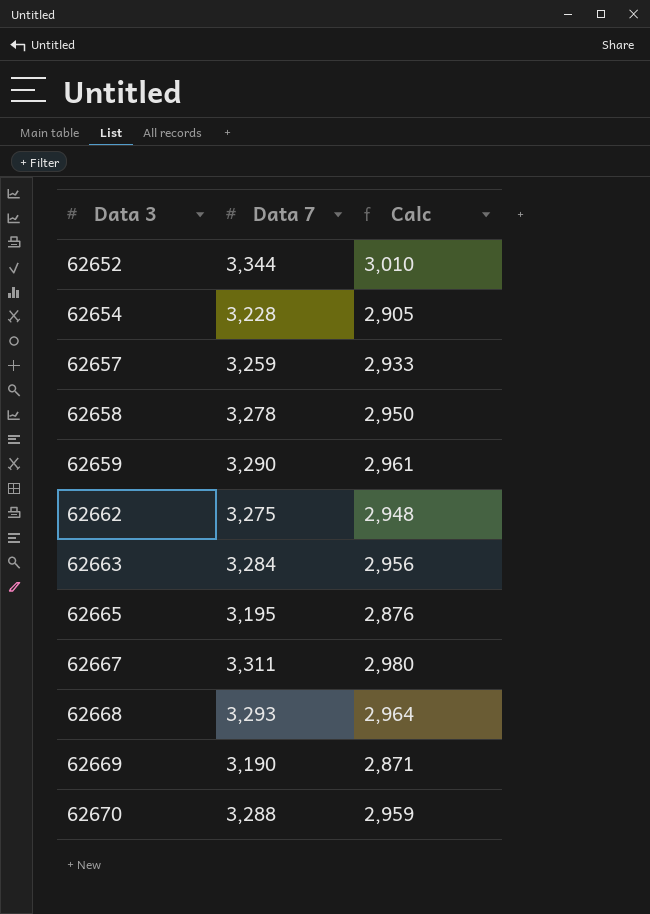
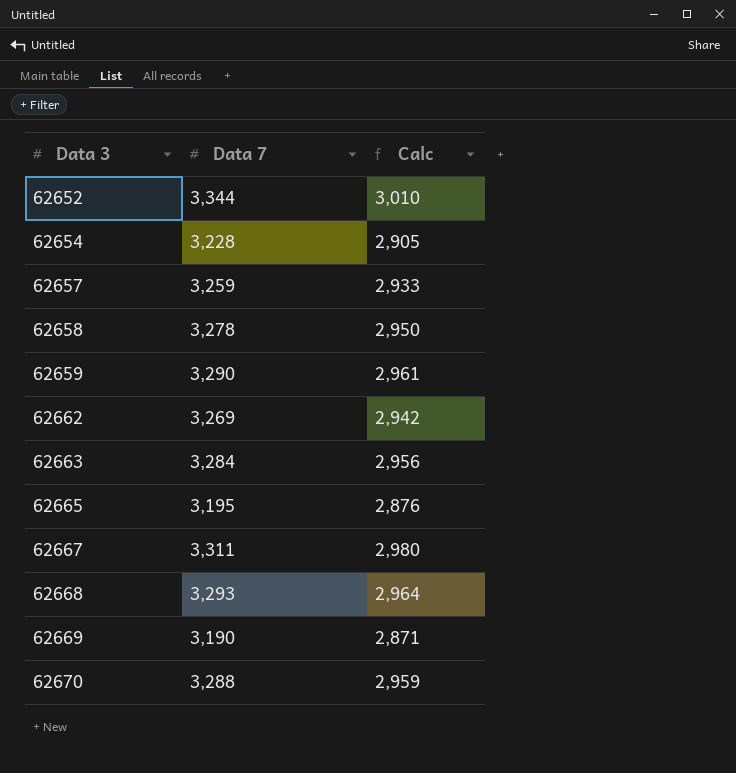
62662 | Data 7: 3,275 -> 3,269
62662 | Calc: 2,948 -> 2,942

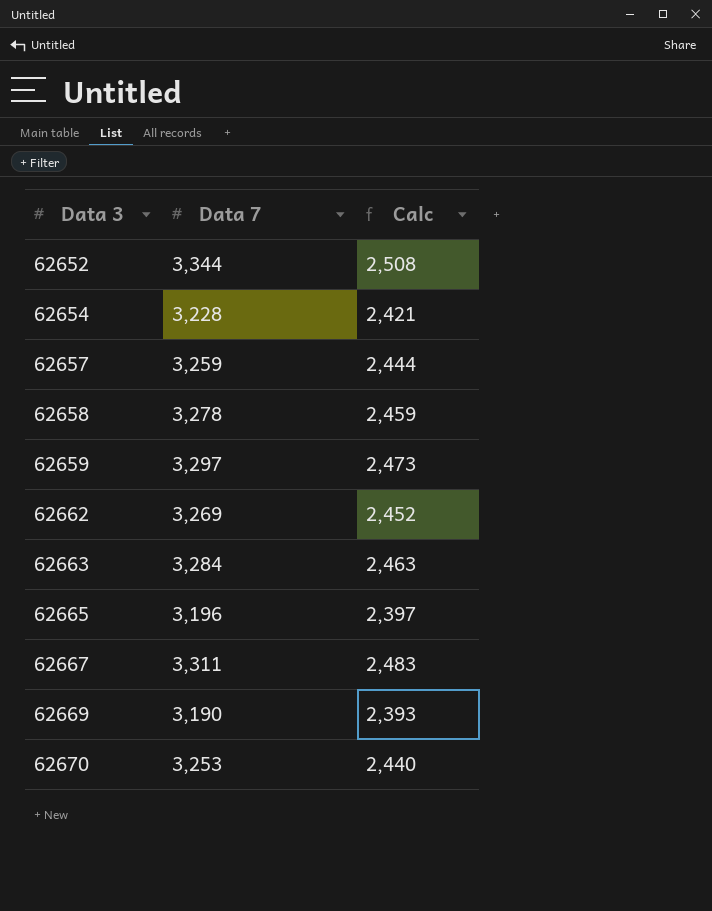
column Calc | formula: [Data 7] * 0.9 -> [Data 7] * 0.75
row 62668: 3,293 | 2,964 -> none
62659 | Data 7: 3,290 -> 3,297
62665 | Data 7: 3,195 -> 3,196
62670 | Data 7: 3,288 -> 3,253

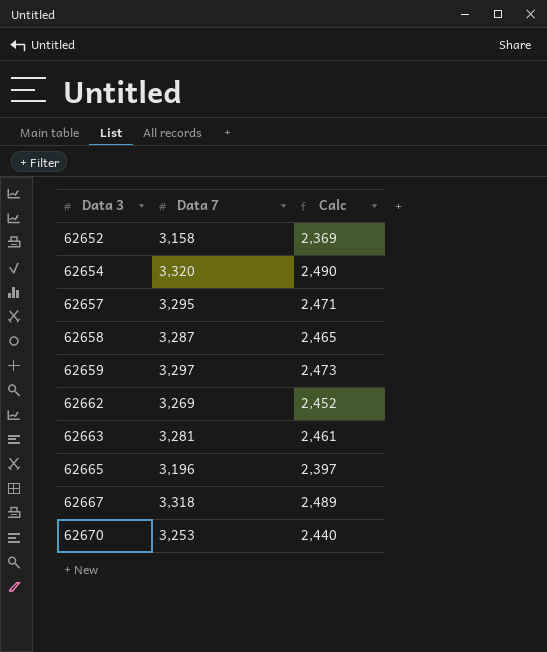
row 62669: 3,190 | 2,393 -> none
62652 | Data 7: 3,344 -> 3,158
62652 | Calc: 2,508 -> 2,369
62654 | Data 7: 3,228 -> 3,320
62654 | Calc: 2,421 -> 2,490
62657 | Data 7: 3,259 -> 3,295
62657 | Calc: 2,444 -> 2,471
62658 | Data 7: 3,278 -> 3,287
62658 | Calc: 2,459 -> 2,465
62663 | Data 7: 3,284 -> 3,281
62663 | Calc: 2,463 -> 2,461
62667 | Data 7: 3,311 -> 3,318
62667 | Calc: 2,483 -> 2,489

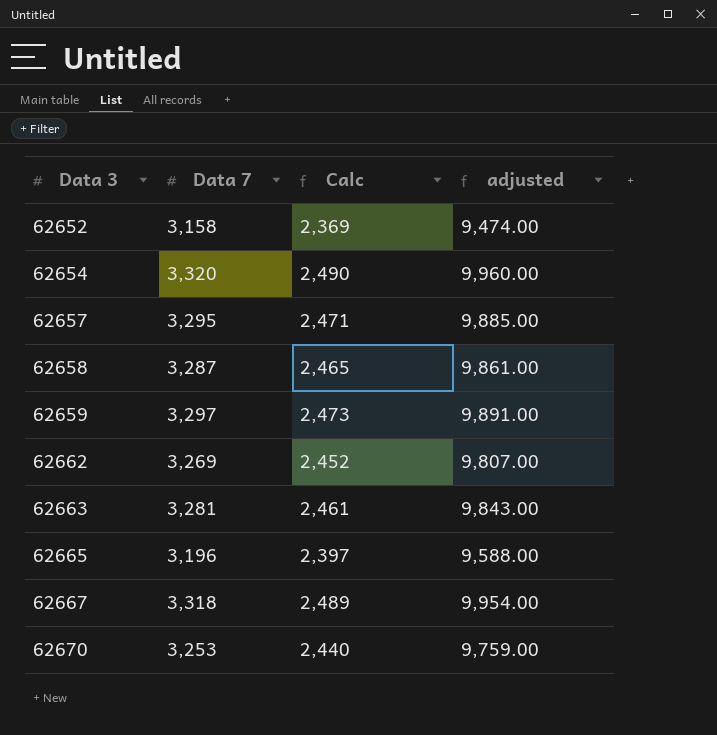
column adjusted | formula: none -> [Data 7] * 3

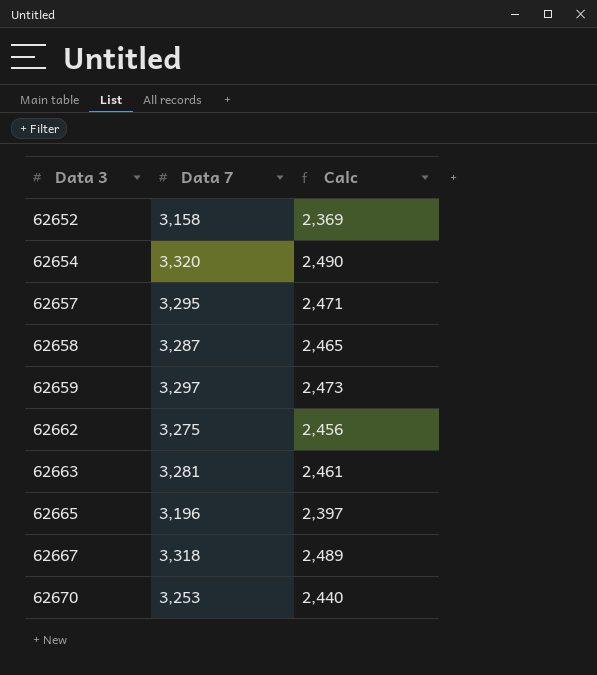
column adjusted | formula: [Data 7] * 3 -> none
62662 | Data 7: 3,269 -> 3,275
62662 | Calc: 2,452 -> 2,456

